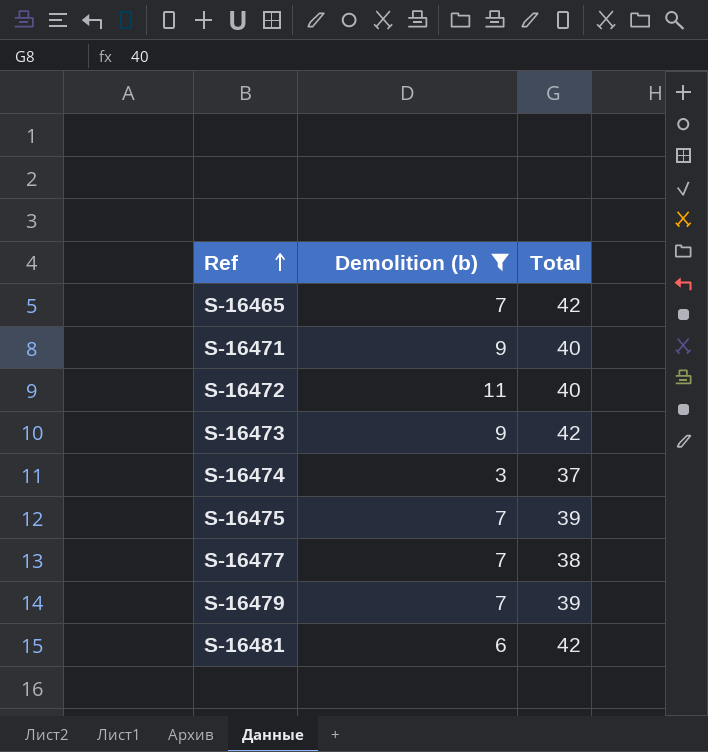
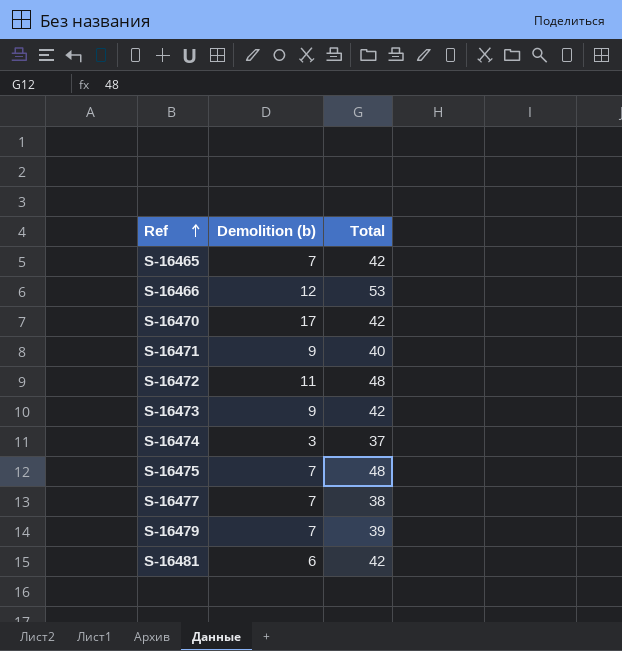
filter: Demolition (b) <= 11 -> none
S-16472 | Total: 40 -> 48
S-16475 | Total: 39 -> 48

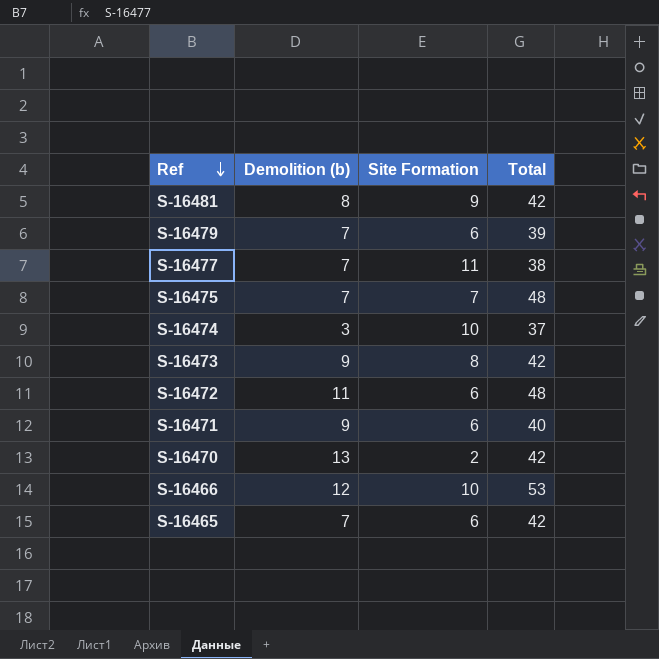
row order: Ref ascending -> Ref descending
column Site Formation | position: none -> 3
S-16481 | Demolition (b): 6 -> 8
S-16470 | Demolition (b): 17 -> 13

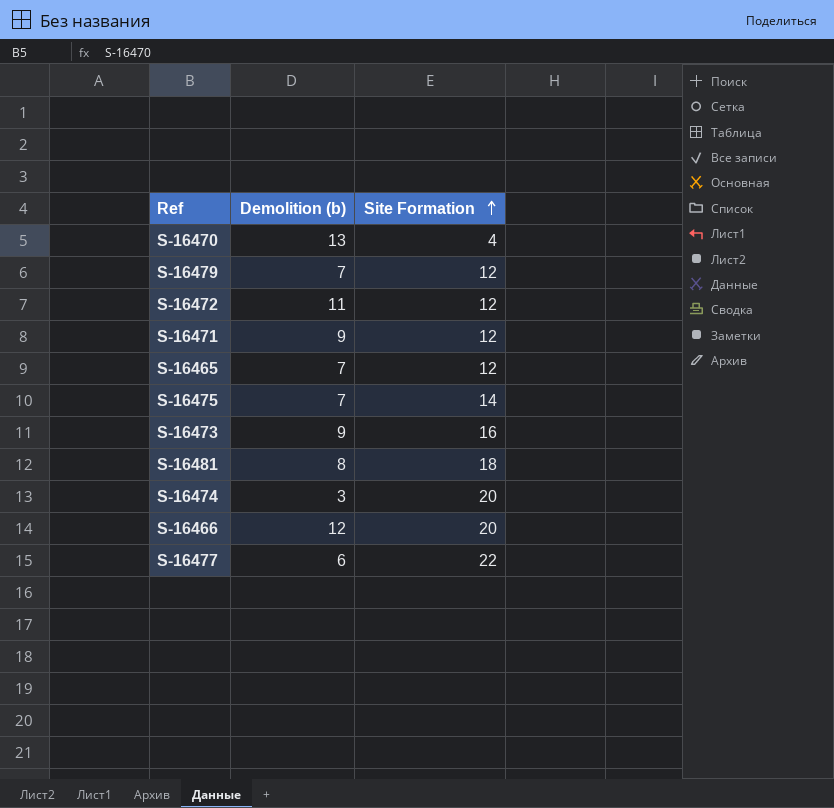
row order: Ref descending -> Site Formation ascending
column Total | position: 4 -> none
S-16470 | Site Formation: 2 -> 4
S-16479 | Site Formation: 6 -> 12
S-16472 | Site Formation: 6 -> 12
S-16471 | Site Formation: 6 -> 12
S-16465 | Site Formation: 6 -> 12
S-16475 | Site Formation: 7 -> 14
S-16473 | Site Formation: 8 -> 16
S-16481 | Site Formation: 9 -> 18
S-16474 | Site Formation: 10 -> 20
S-16466 | Site Formation: 10 -> 20
S-16477 | Demolition (b): 7 -> 6
S-16477 | Site Formation: 11 -> 22

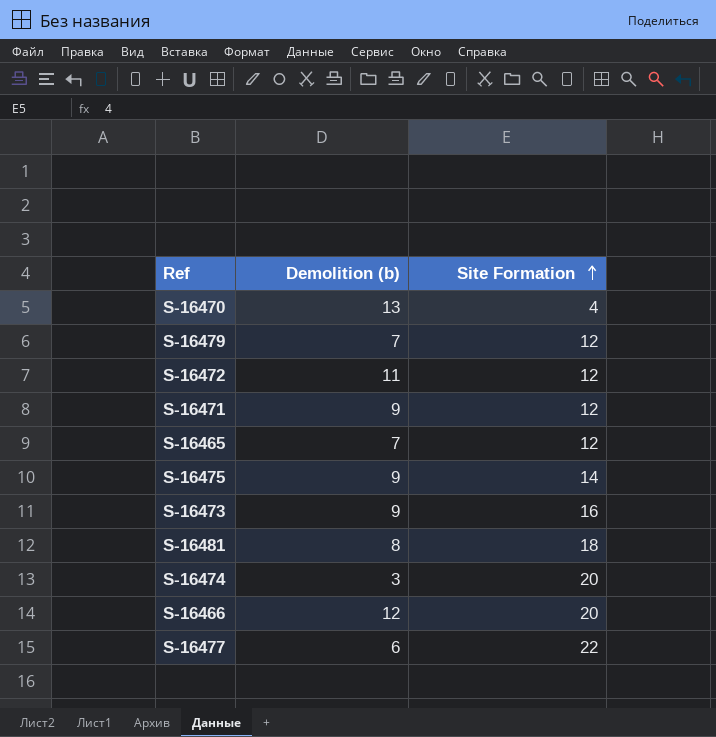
S-16475 | Demolition (b): 7 -> 9

